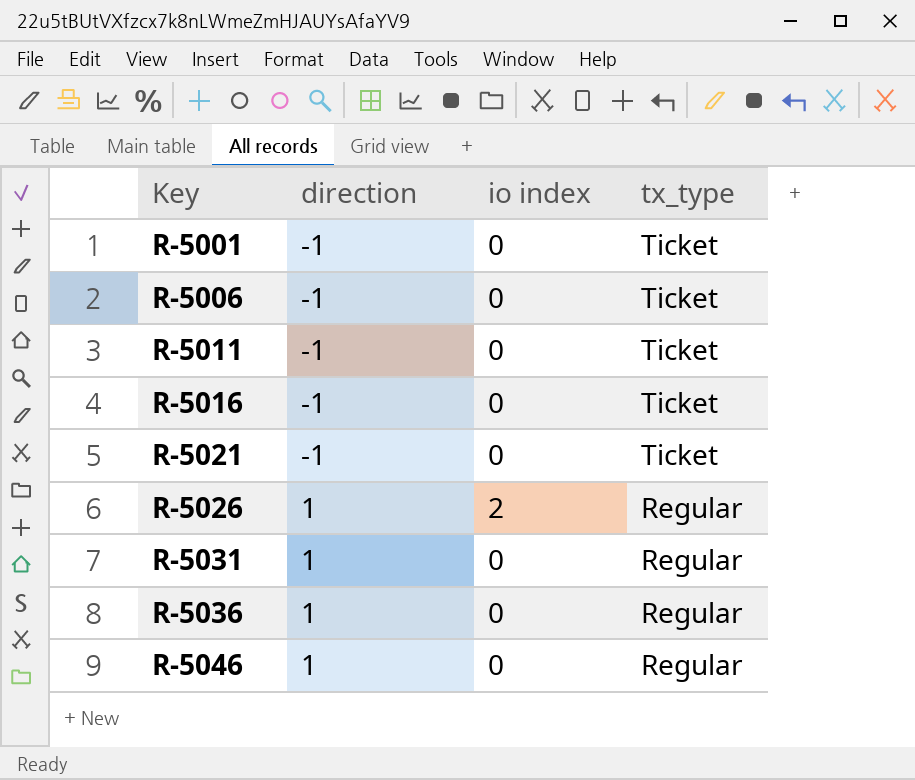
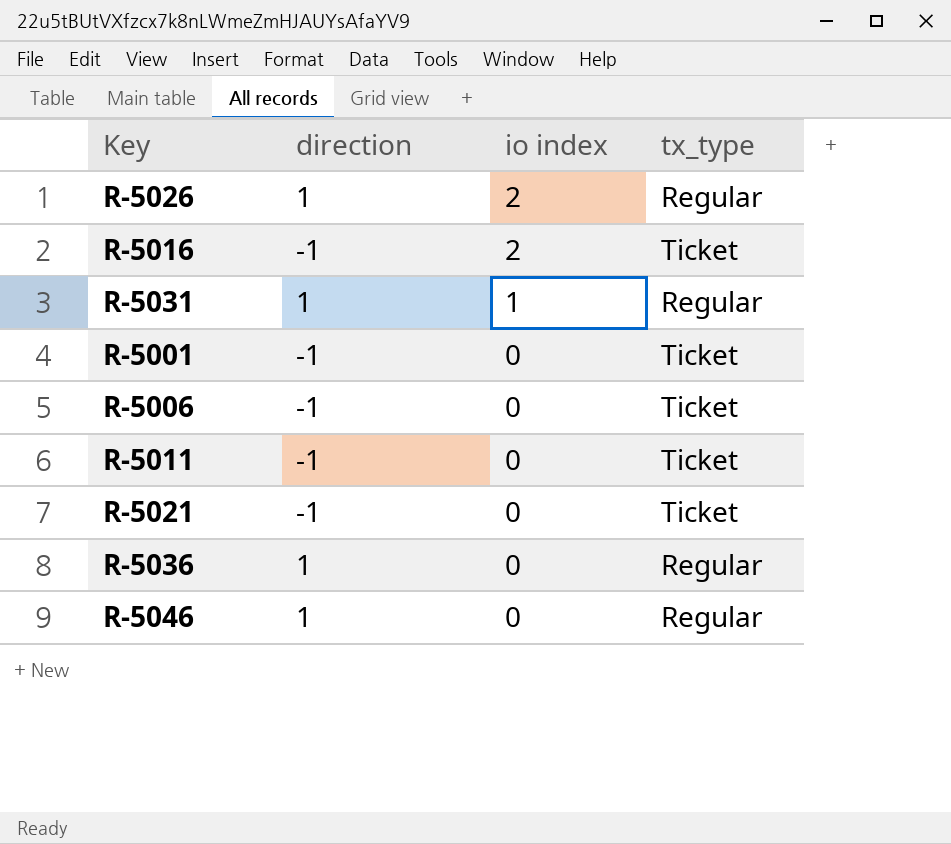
row order: Key ascending -> io index descending
R-5016 | io index: 0 -> 2
R-5031 | io index: 0 -> 1

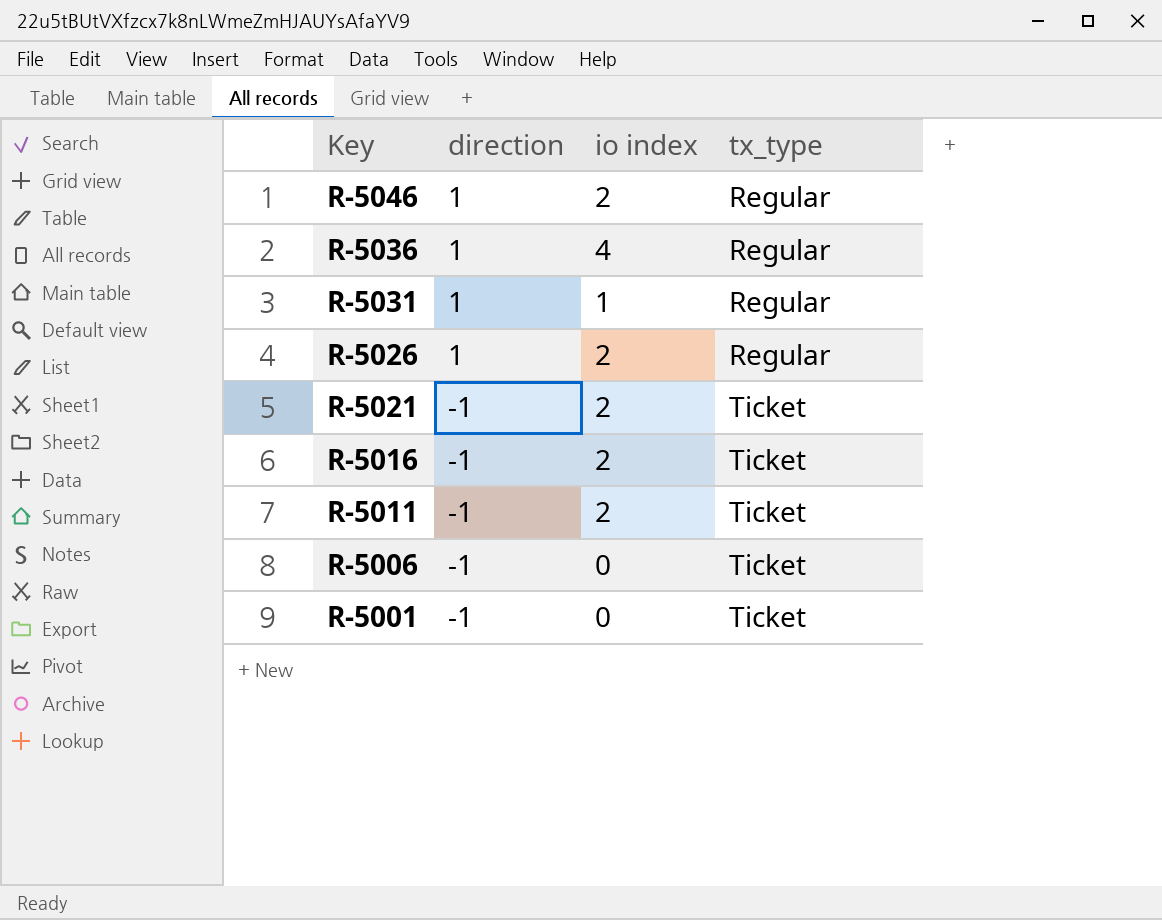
row order: io index descending -> Key descending
R-5046 | io index: 0 -> 2
R-5036 | io index: 0 -> 4
R-5021 | io index: 0 -> 2
R-5011 | io index: 0 -> 2

